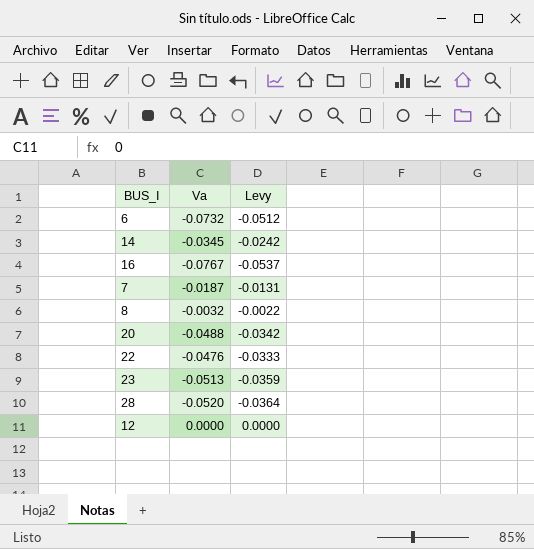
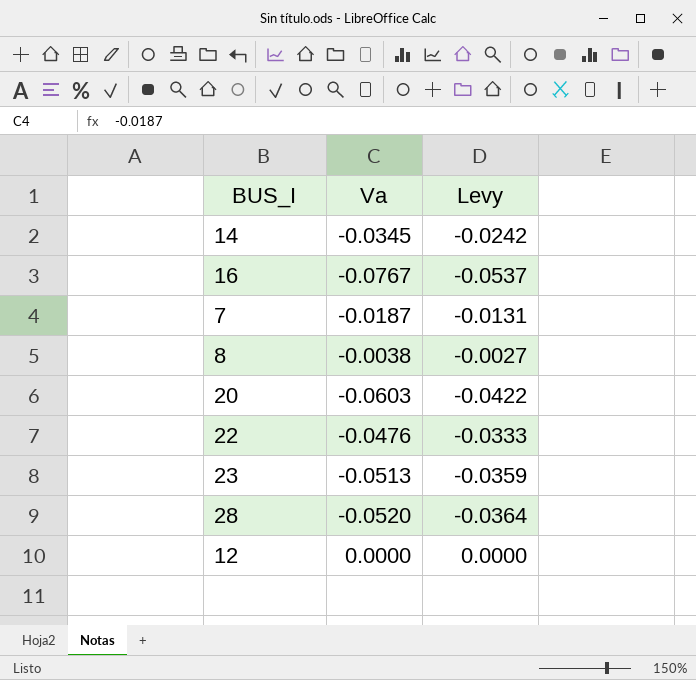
row 6: -0.0732 | -0.0512 -> none
8 | Va: -0.0032 -> -0.0038
8 | Levy: -0.0022 -> -0.0027
20 | Va: -0.0488 -> -0.0603
20 | Levy: -0.0342 -> -0.0422

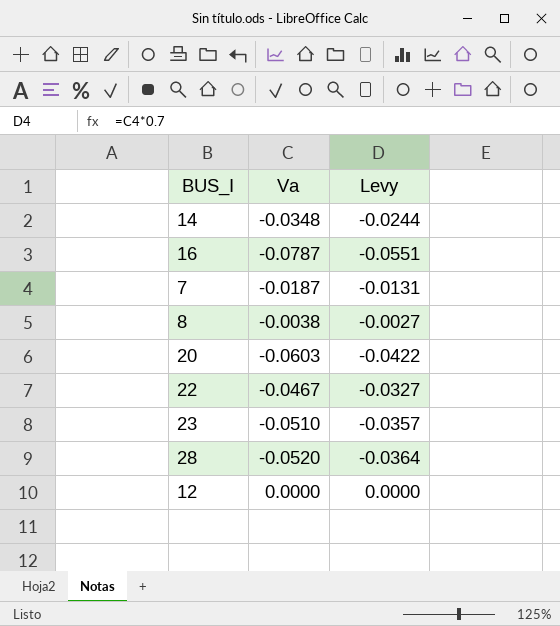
14 | Va: -0.0345 -> -0.0348
14 | Levy: -0.0242 -> -0.0244
16 | Va: -0.0767 -> -0.0787
16 | Levy: -0.0537 -> -0.0551
22 | Va: -0.0476 -> -0.0467
22 | Levy: -0.0333 -> -0.0327
23 | Va: -0.0513 -> -0.0510
23 | Levy: -0.0359 -> -0.0357

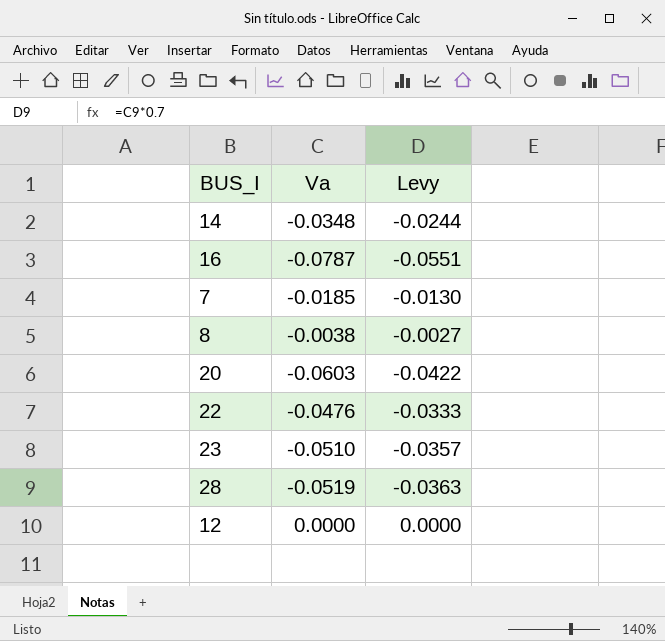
7 | Va: -0.0187 -> -0.0185
7 | Levy: -0.0131 -> -0.0130
22 | Va: -0.0467 -> -0.0476
22 | Levy: -0.0327 -> -0.0333
28 | Va: -0.0520 -> -0.0519
28 | Levy: -0.0364 -> -0.0363

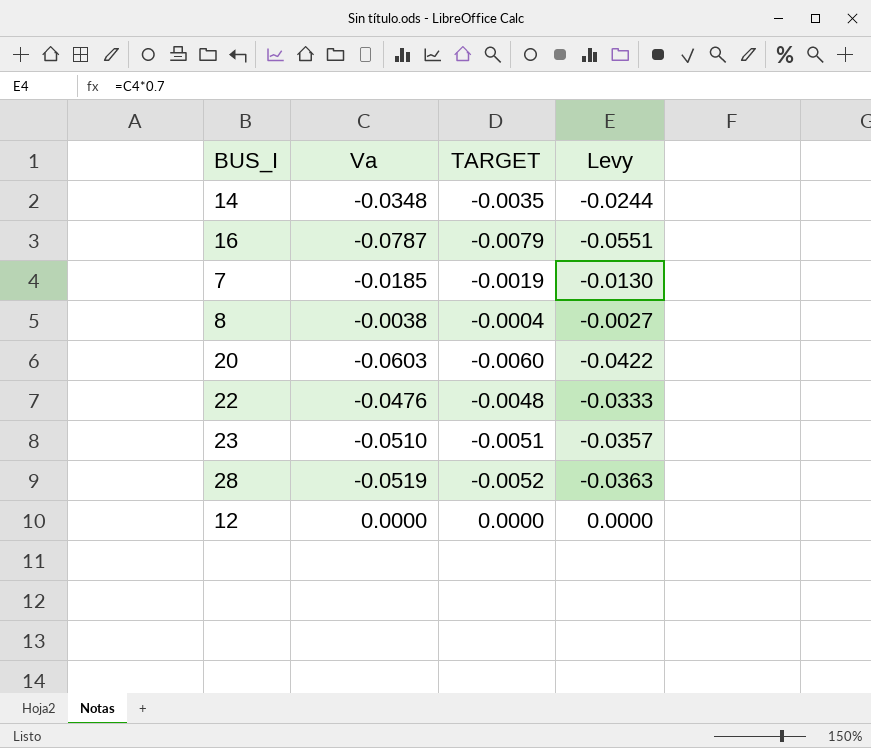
column TARGET | formula: none -> [Va] * 0.1

